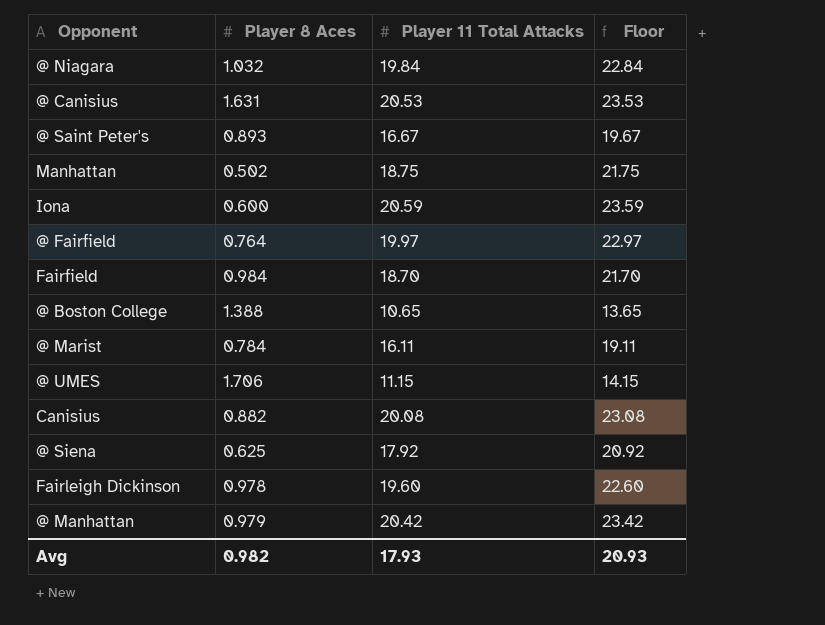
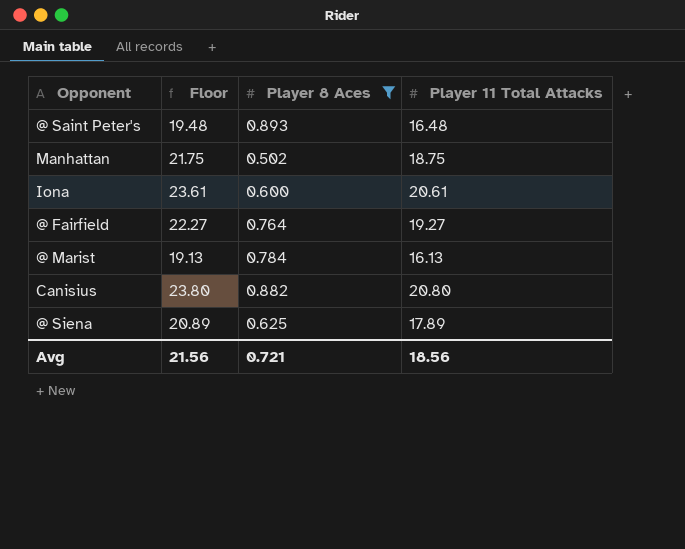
filter: none -> Player 8 Aces <= 0.893
column Floor | position: 4 -> 2
@ Saint Peter's | Floor: 19.67 -> 19.48
@ Saint Peter's | Player 11 Total Attacks: 16.67 -> 16.48
Iona | Floor: 23.59 -> 23.61
Iona | Player 11 Total Attacks: 20.59 -> 20.61
@ Fairfield | Floor: 22.97 -> 22.27
@ Fairfield | Player 11 Total Attacks: 19.97 -> 19.27
@ Marist | Floor: 19.11 -> 19.13
@ Marist | Player 11 Total Attacks: 16.11 -> 16.13
Canisius | Floor: 23.08 -> 23.80
Canisius | Player 11 Total Attacks: 20.08 -> 20.80
@ Siena | Floor: 20.92 -> 20.89
@ Siena | Player 11 Total Attacks: 17.92 -> 17.89
Avg | Floor: 20.93 -> 21.56
Avg | Player 8 Aces: 0.982 -> 0.721
Avg | Player 11 Total Attacks: 17.93 -> 18.56

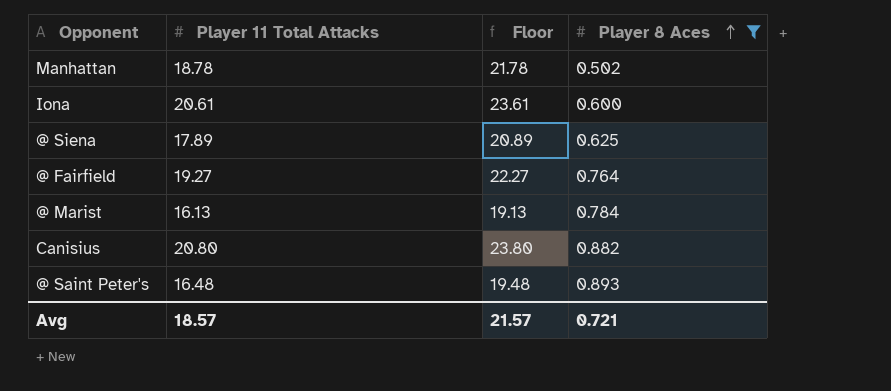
row order: none -> Player 8 Aces ascending
column Player 11 Total Attacks | position: 4 -> 2
Manhattan | Player 11 Total Attacks: 18.75 -> 18.78
Manhattan | Floor: 21.75 -> 21.78
Avg | Player 11 Total Attacks: 18.56 -> 18.57
Avg | Floor: 21.56 -> 21.57

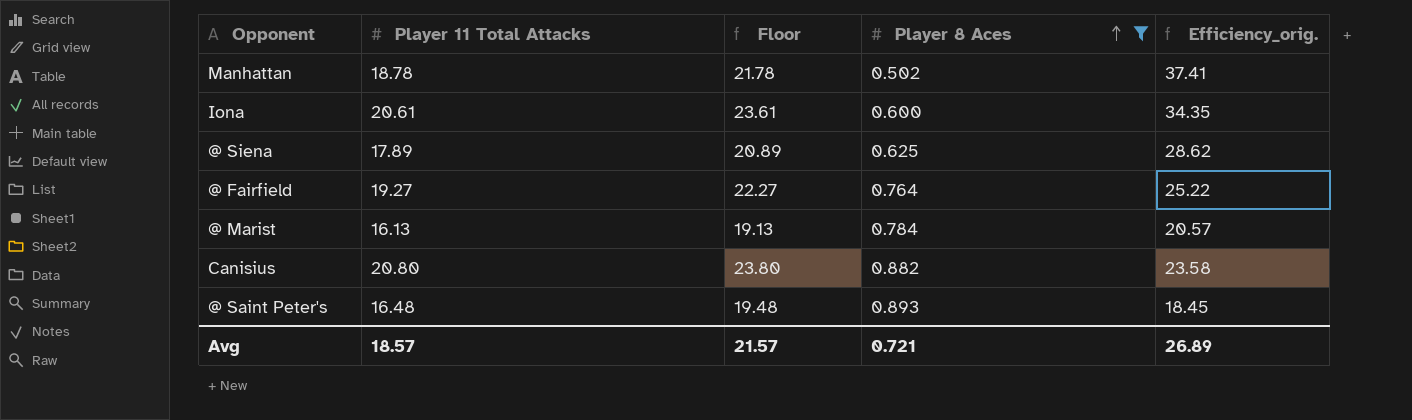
column Efficiency_orig. | formula: none -> [Player 11 Total Attacks] / [Player 8 Aces]

